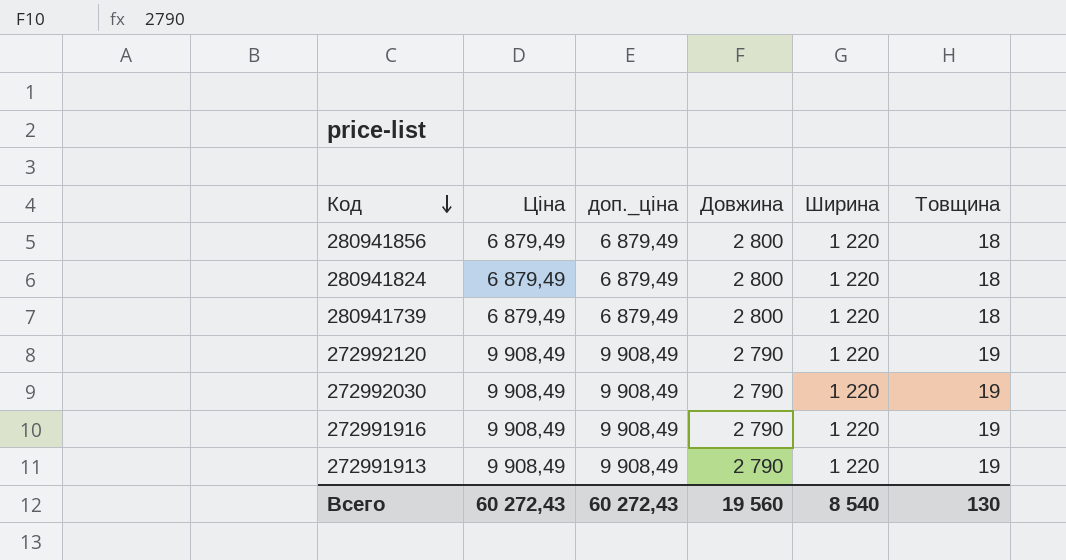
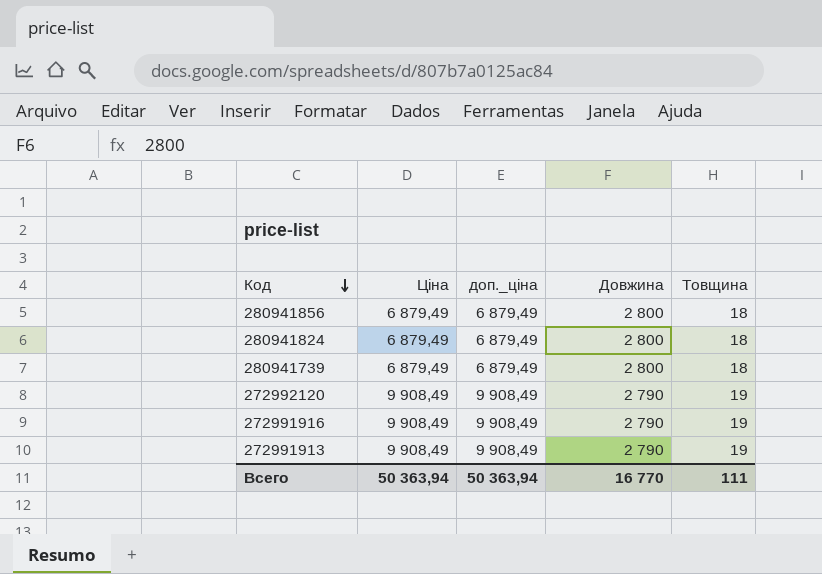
column Ширина | position: 5 -> none
row 272992030: 9 908,49 | 9 908,49 | 2 790 | 1 220 | 19 -> none
Всего | Ціна: 60 272,43 -> 50 363,94
Всего | доп._ціна: 60 272,43 -> 50 363,94
Всего | Довжина: 19 560 -> 16 770
Всего | Товщина: 130 -> 111

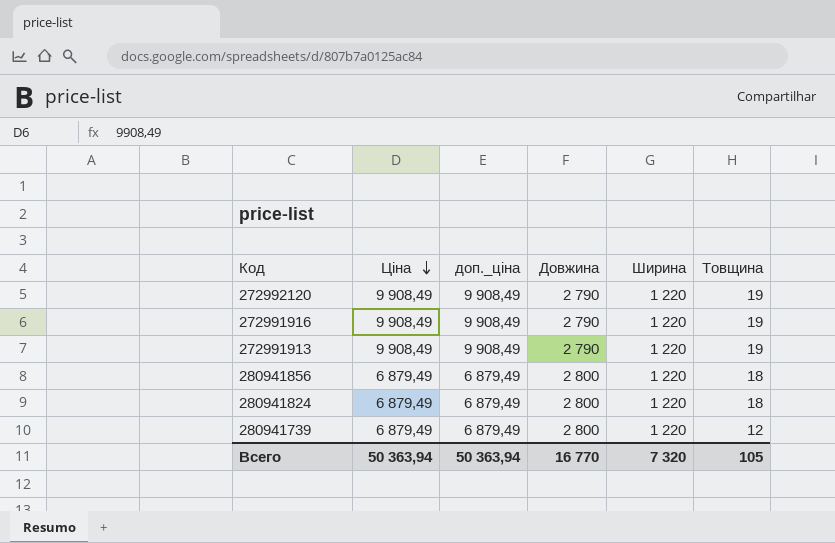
row order: Код descending -> Ціна descending
column Ширина | position: none -> 5
280941739 | Товщина: 18 -> 12
Всего | Товщина: 111 -> 105

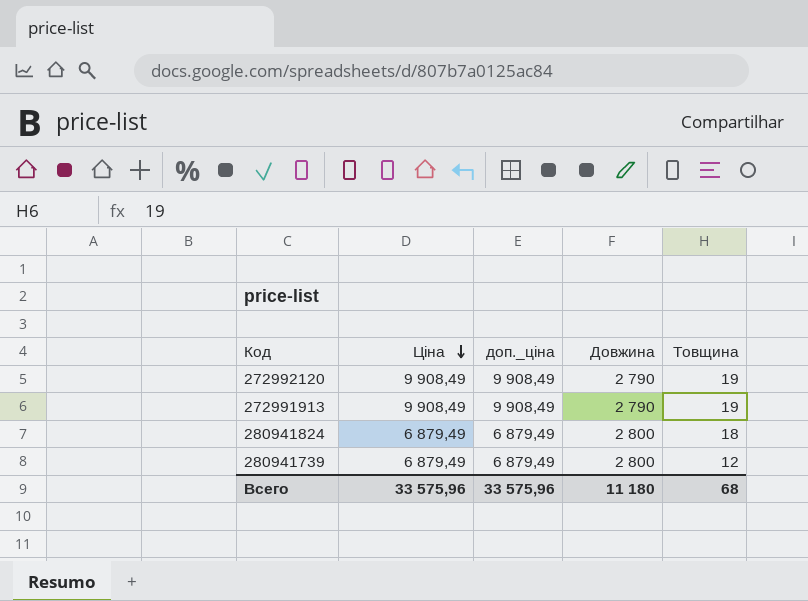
column Ширина | position: 5 -> none
row 272991916: 9 908,49 | 9 908,49 | 2 790 | 1 220 | 19 -> none
row 280941856: 6 879,49 | 6 879,49 | 2 800 | 1 220 | 18 -> none
Всего | Ціна: 50 363,94 -> 33 575,96
Всего | доп._ціна: 50 363,94 -> 33 575,96
Всего | Довжина: 16 770 -> 11 180
Всего | Товщина: 105 -> 68

